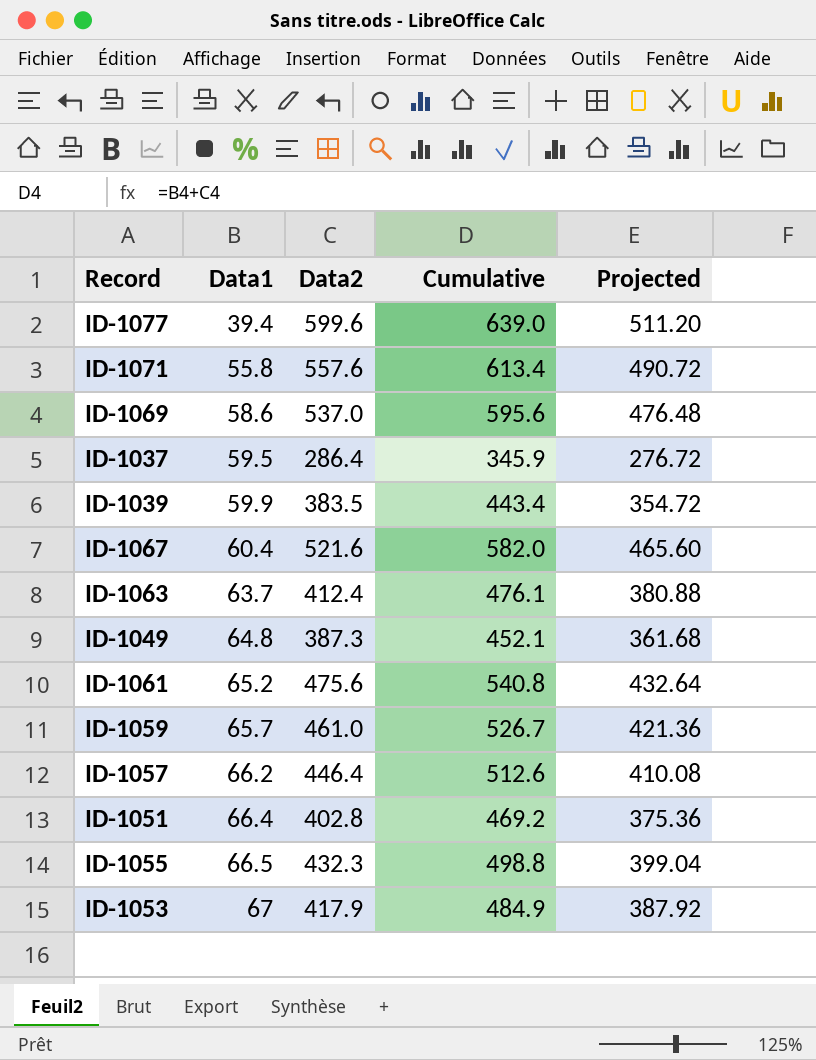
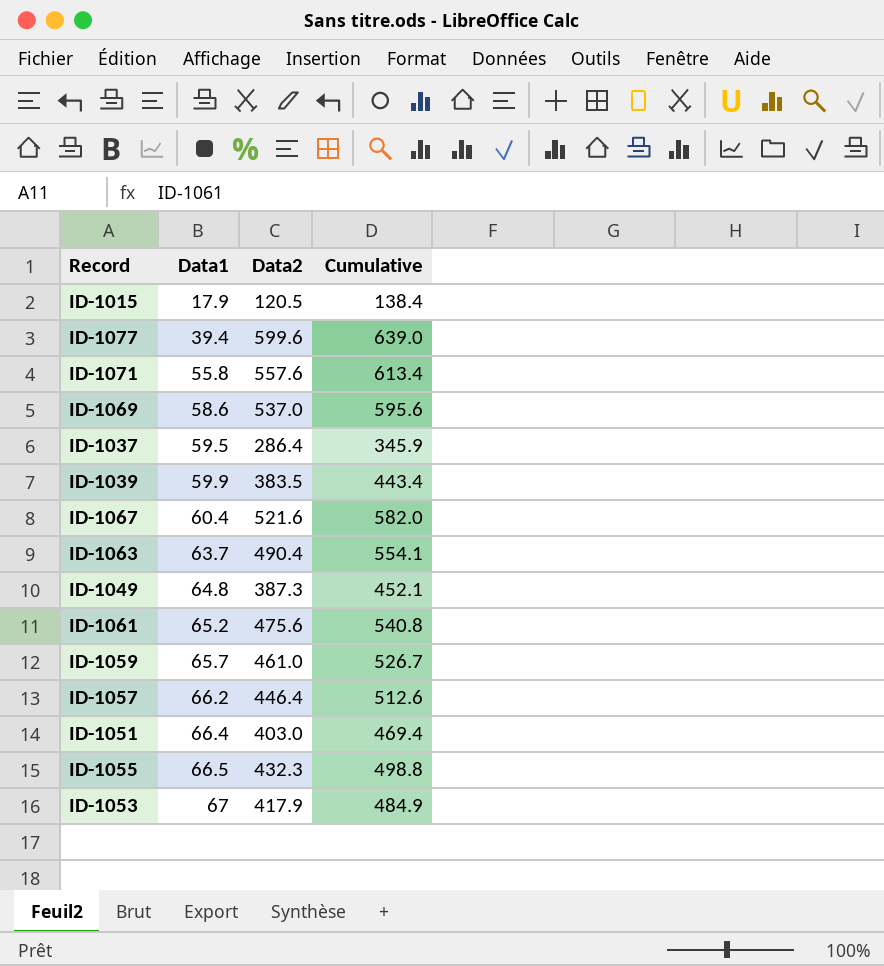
column Projected | formula: [Cumulative] * 0.8 -> none
row ID-1015: none -> 17.9 | 120.5 | 138.4
ID-1063 | Data2: 412.4 -> 490.4
ID-1063 | Cumulative: 476.1 -> 554.1
ID-1051 | Data2: 402.8 -> 403.0
ID-1051 | Cumulative: 469.2 -> 469.4

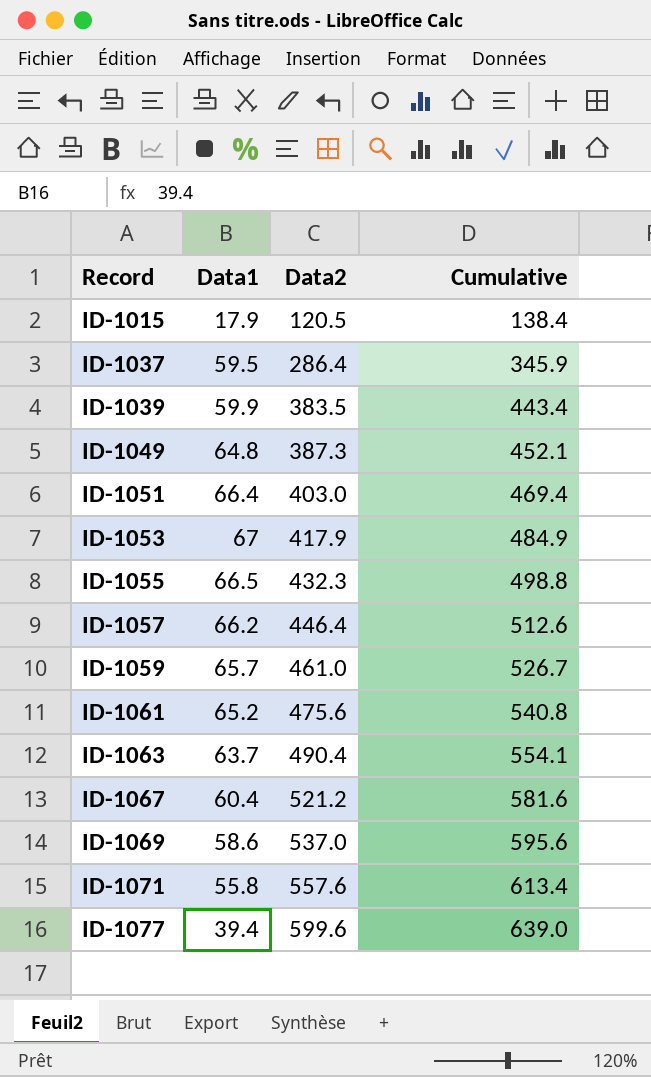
row order: Data1 ascending -> Record ascending
ID-1067 | Data2: 521.6 -> 521.2
ID-1067 | Cumulative: 582.0 -> 581.6

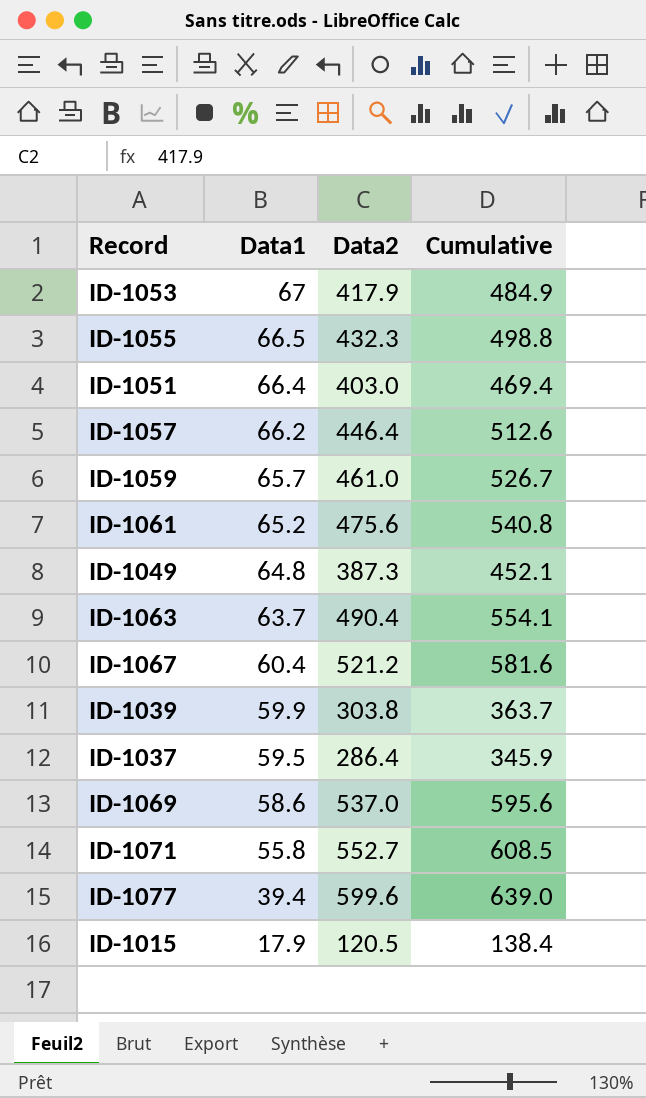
row order: Record ascending -> Data1 descending
ID-1039 | Data2: 383.5 -> 303.8
ID-1039 | Cumulative: 443.4 -> 363.7
ID-1071 | Data2: 557.6 -> 552.7
ID-1071 | Cumulative: 613.4 -> 608.5

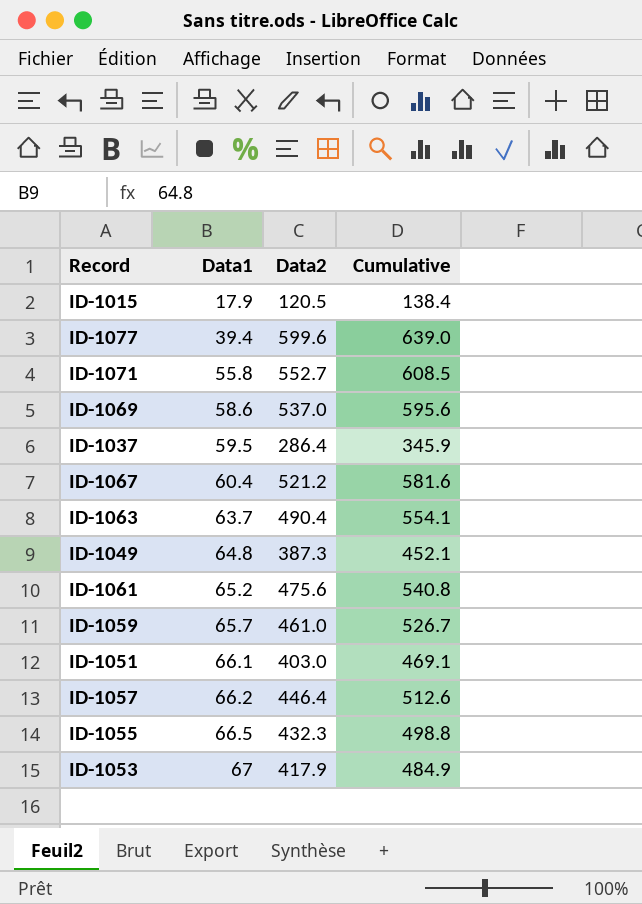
row order: Data1 descending -> Data1 ascending
row ID-1039: 59.9 | 303.8 | 363.7 -> none
ID-1051 | Data1: 66.4 -> 66.1
ID-1051 | Cumulative: 469.4 -> 469.1

